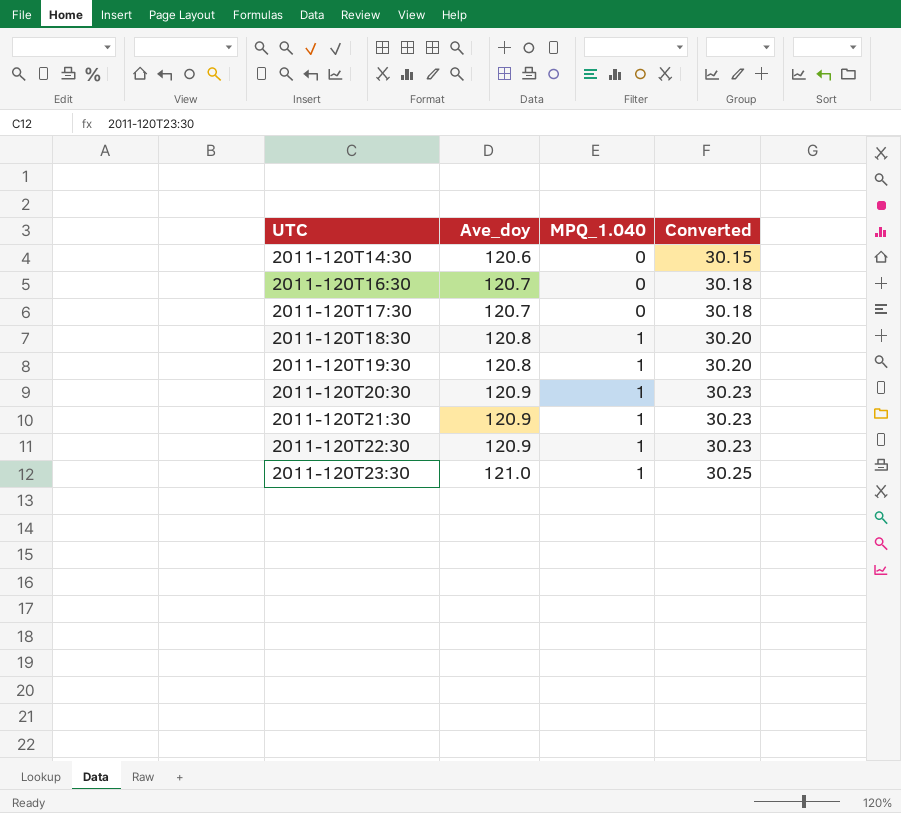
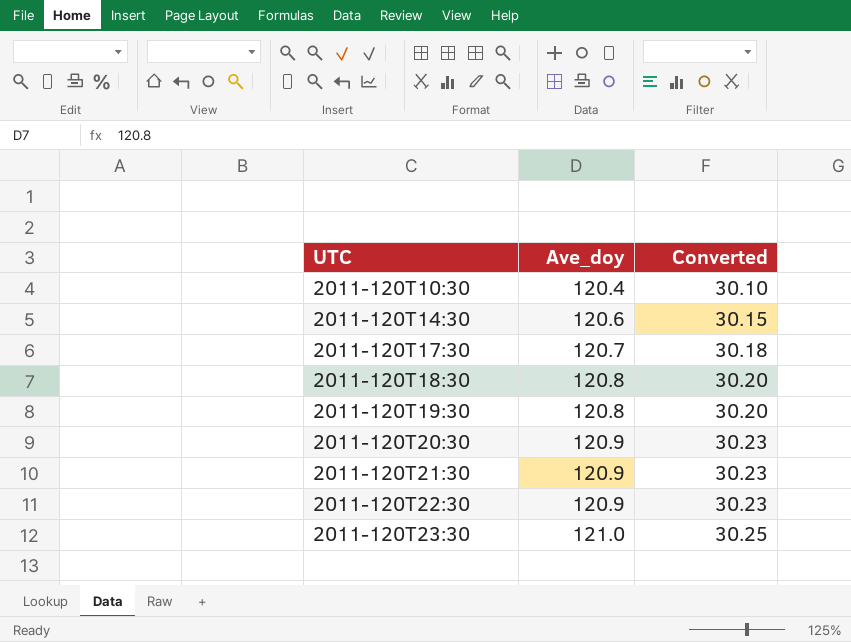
column MPQ_1.040 | position: 3 -> none
row 2011-120T16:30: 120.7 | 0 | 30.18 -> none
row 2011-120T10:30: none -> 120.4 | 30.10

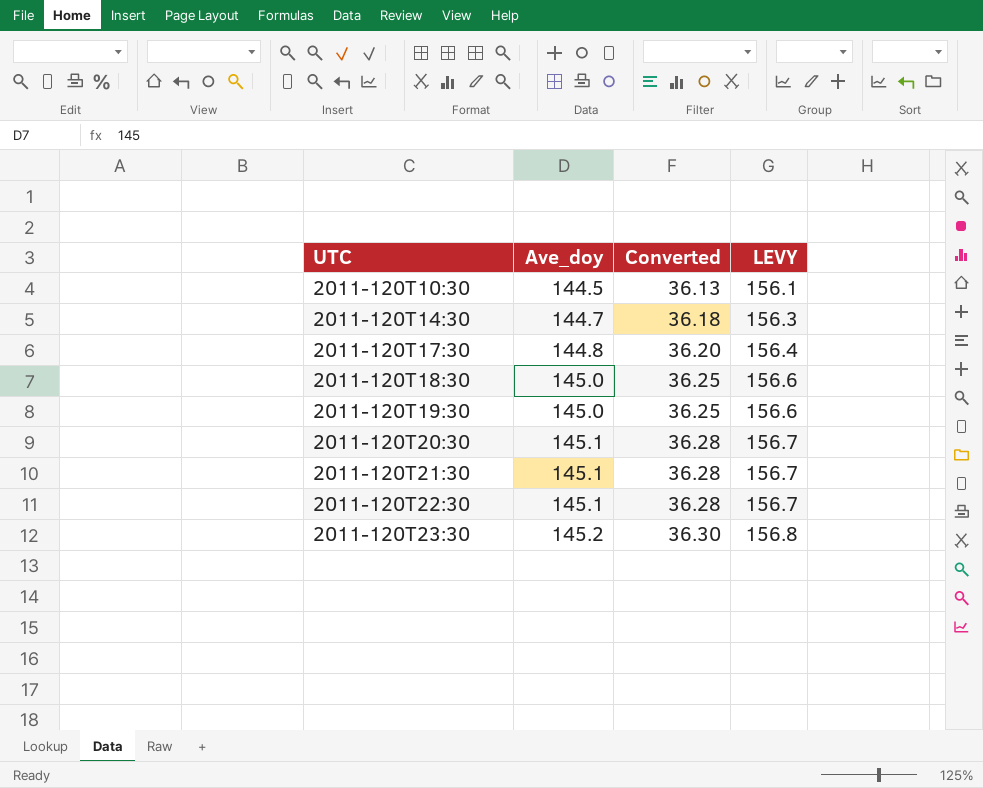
column LEVY | formula: none -> [Ave_doy] * 1.08
2011-120T10:30 | Ave_doy: 120.4 -> 144.5
2011-120T10:30 | Converted: 30.10 -> 36.13
2011-120T14:30 | Ave_doy: 120.6 -> 144.7
2011-120T14:30 | Converted: 30.15 -> 36.18
2011-120T17:30 | Ave_doy: 120.7 -> 144.8
2011-120T17:30 | Converted: 30.18 -> 36.20
2011-120T18:30 | Ave_doy: 120.8 -> 145.0
2011-120T18:30 | Converted: 30.20 -> 36.25
2011-120T19:30 | Ave_doy: 120.8 -> 145.0
2011-120T19:30 | Converted: 30.20 -> 36.25
2011-120T20:30 | Ave_doy: 120.9 -> 145.1
2011-120T20:30 | Converted: 30.23 -> 36.28
2011-120T21:30 | Ave_doy: 120.9 -> 145.1
2011-120T21:30 | Converted: 30.23 -> 36.28
2011-120T22:30 | Ave_doy: 120.9 -> 145.1
2011-120T22:30 | Converted: 30.23 -> 36.28
2011-120T23:30 | Ave_doy: 121.0 -> 145.2
2011-120T23:30 | Converted: 30.25 -> 36.30

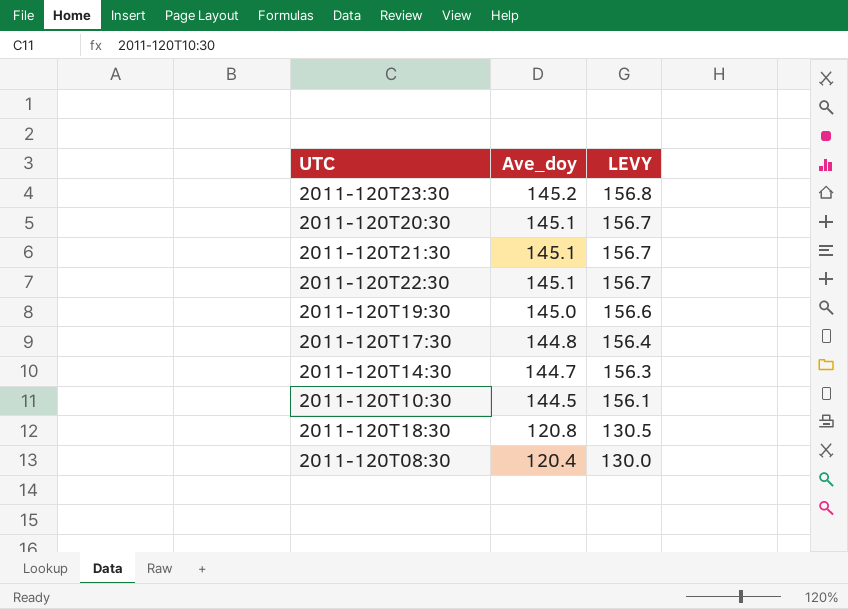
row order: UTC ascending -> Ave_doy descending
column Converted | formula: [Ave_doy] * 0.25 -> none
2011-120T18:30 | Ave_doy: 145.0 -> 120.8
2011-120T18:30 | LEVY: 156.6 -> 130.5
row 2011-120T08:30: none -> 120.4 | 130.0

